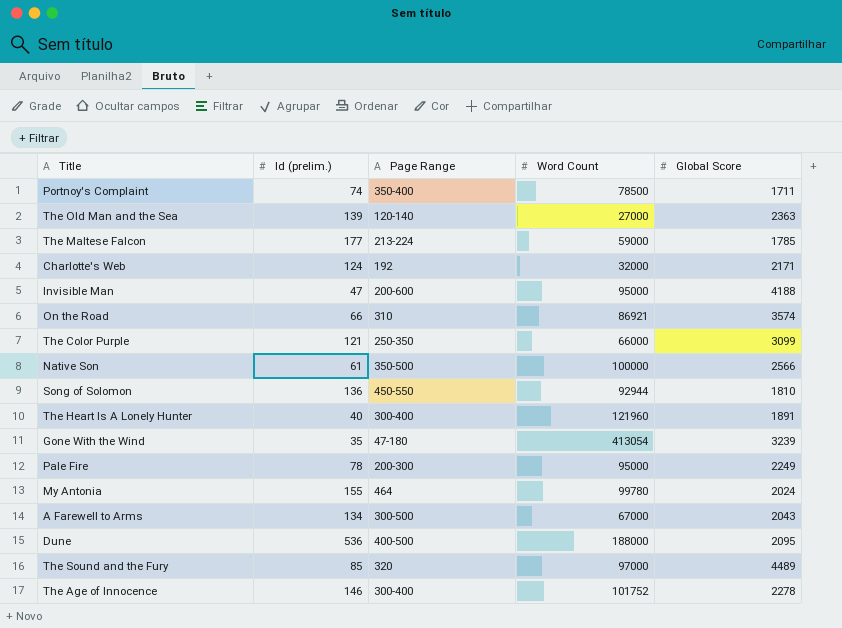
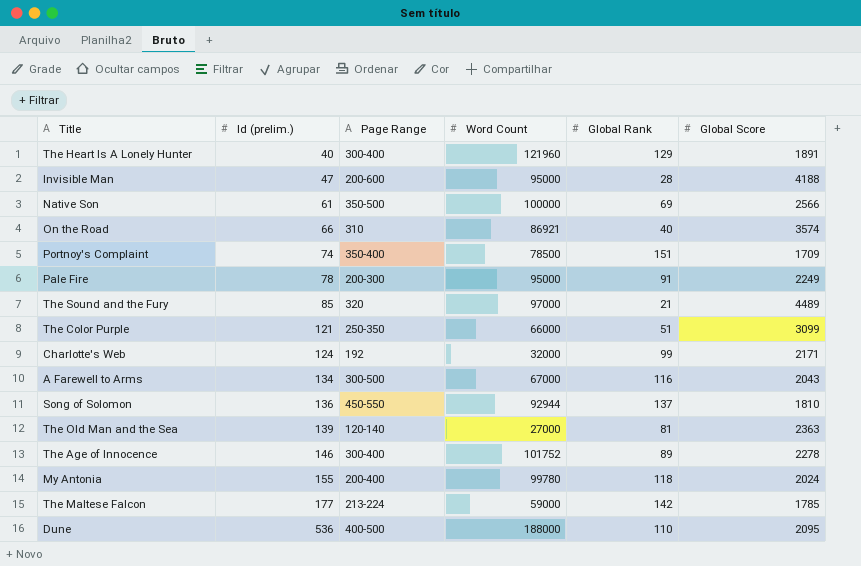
row order: none -> Id (prelim.) ascending
column Global Rank | position: none -> 5
row Gone With the Wind: 35 | 47-180 | 413054 | 3239 -> none
Portnoy's Complaint | Global Score: 1711 -> 1709
My Antonia | Page Range: 464 -> 200-400

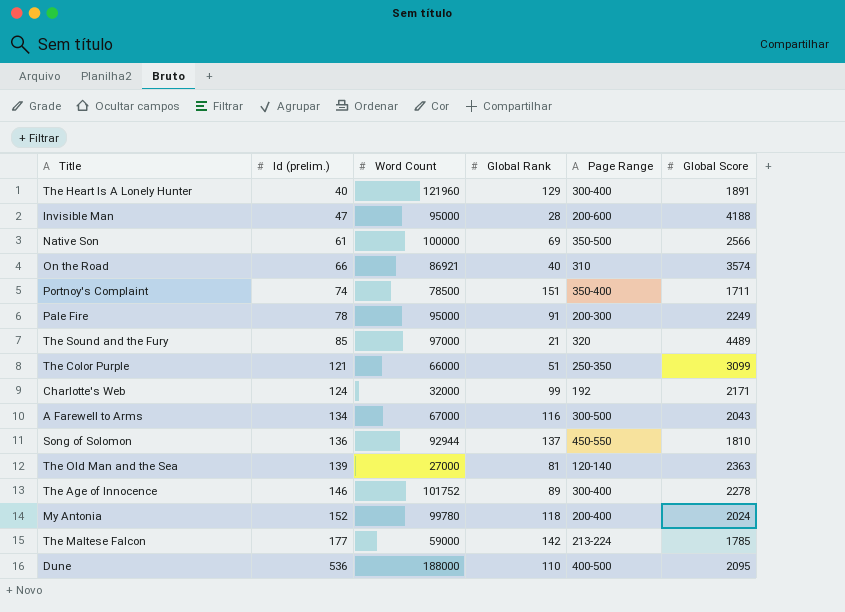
column Page Range | position: 3 -> 5
Portnoy's Complaint | Global Score: 1709 -> 1711
My Antonia | Id (prelim.): 155 -> 152

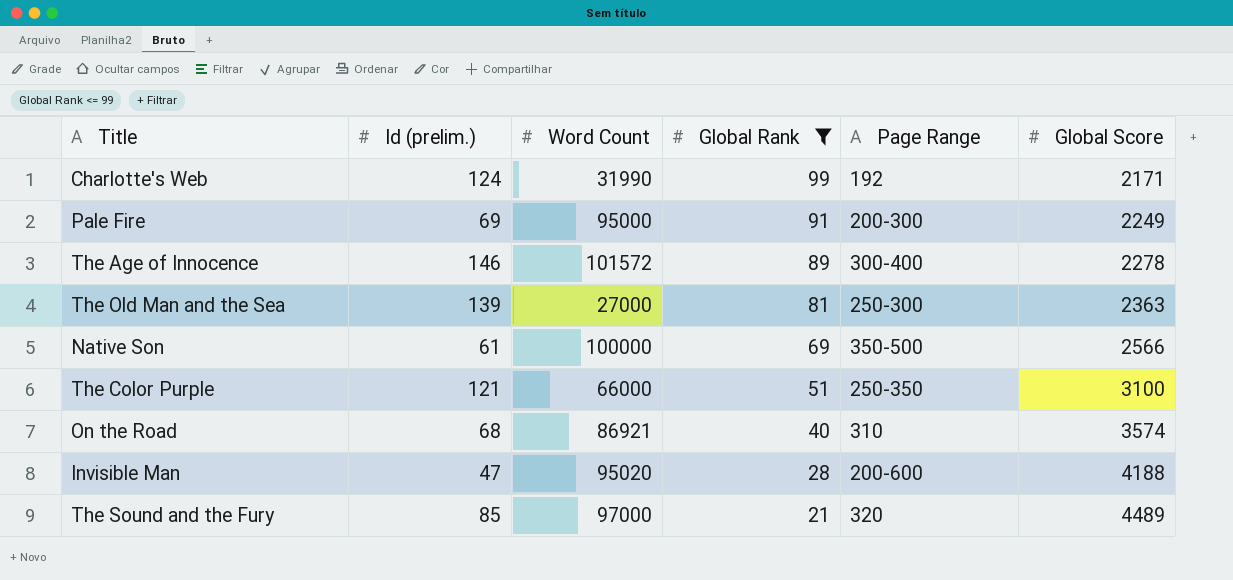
filter: none -> Global Rank <= 99
row order: Id (prelim.) ascending -> Global Rank descending
Charlotte's Web | Word Count: 32000 -> 31990
Pale Fire | Id (prelim.): 78 -> 69
The Age of Innocence | Word Count: 101752 -> 101572
The Old Man and the Sea | Page Range: 120-140 -> 250-300
The Color Purple | Global Score: 3099 -> 3100
On the Road | Id (prelim.): 66 -> 68
Invisible Man | Word Count: 95000 -> 95020

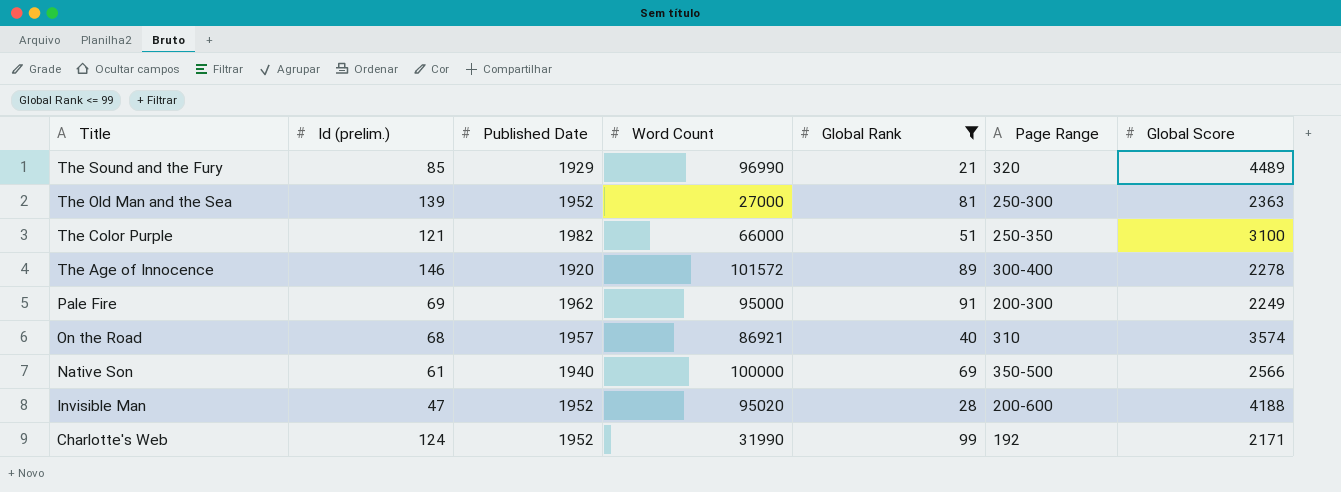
row order: Global Rank descending -> Title descending
column Published Date | position: none -> 3
The Sound and the Fury | Word Count: 97000 -> 96990

